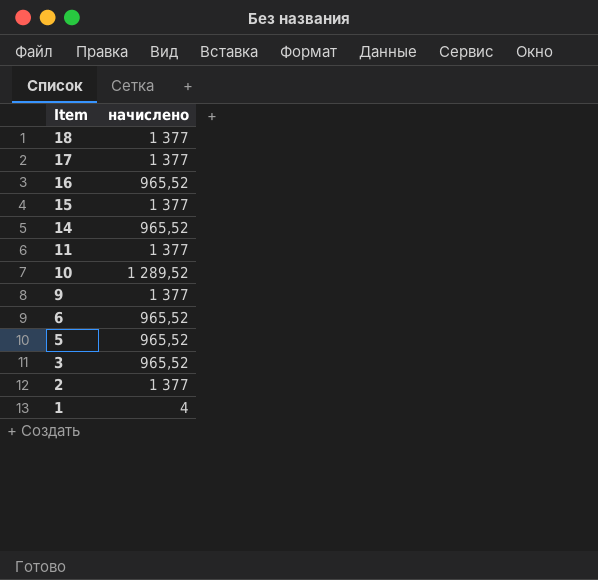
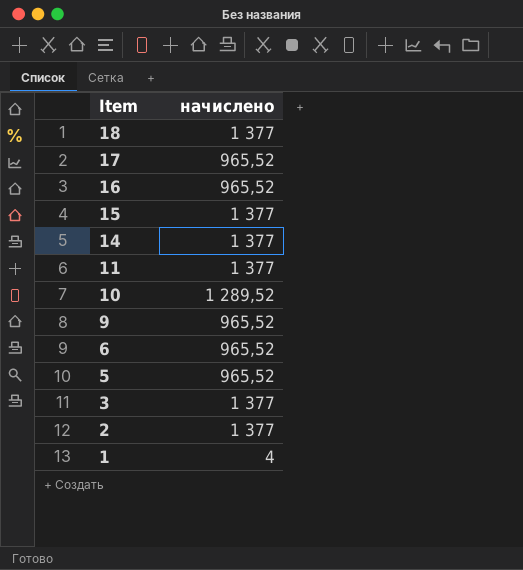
17 | начислено: 1 377 -> 965,52
14 | начислено: 965,52 -> 1 377
9 | начислено: 1 377 -> 965,52
3 | начислено: 965,52 -> 1 377

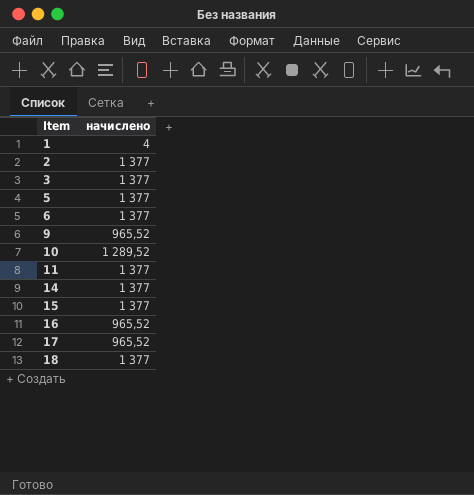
row order: Item descending -> Item ascending
5 | начислено: 965,52 -> 1 377
6 | начислено: 965,52 -> 1 377

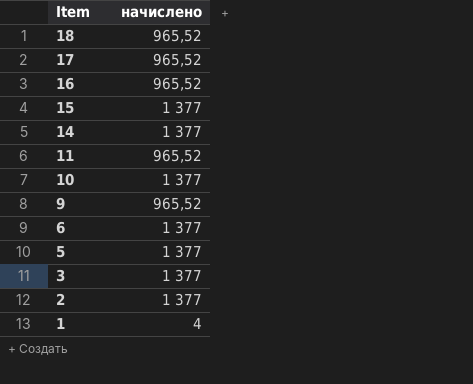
row order: Item ascending -> Item descending
18 | начислено: 1 377 -> 965,52
11 | начислено: 1 377 -> 965,52
10 | начислено: 1 289,52 -> 1 377

